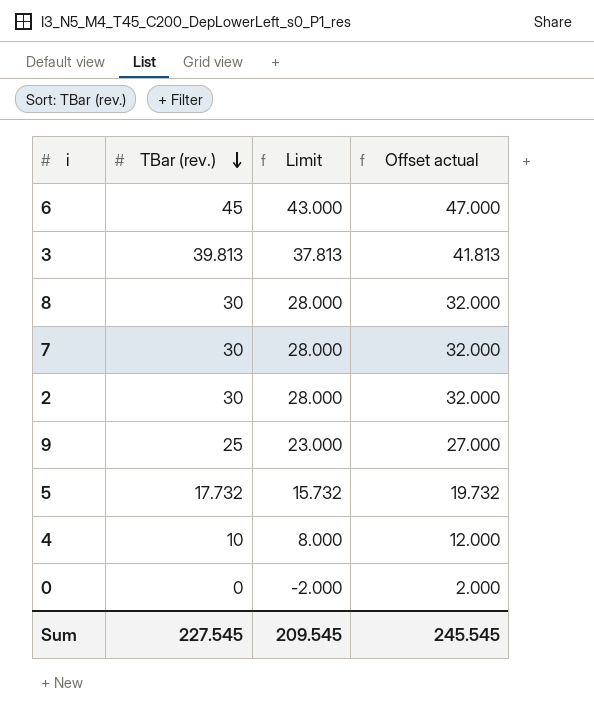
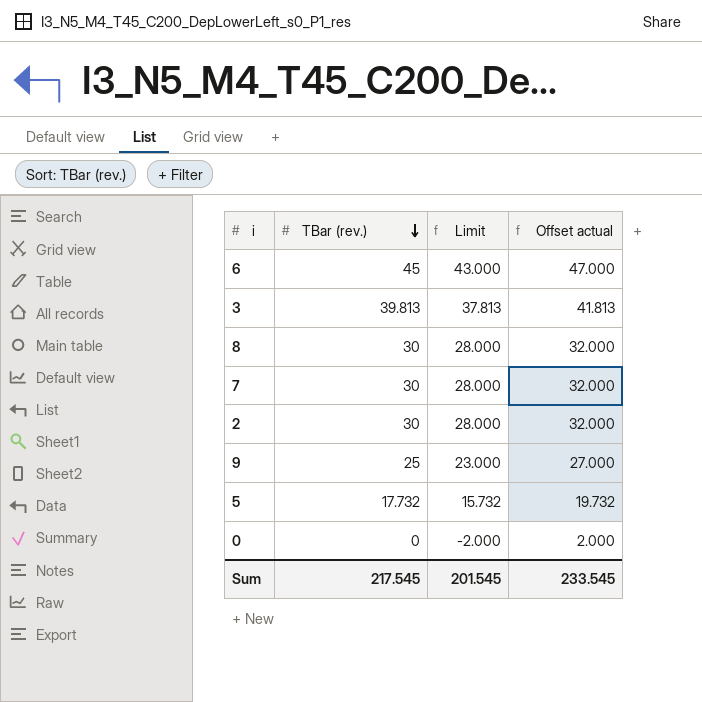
row 4: 10 | 8.000 | 12.000 -> none
Sum | TBar (rev.): 227.545 -> 217.545
Sum | Limit: 209.545 -> 201.545
Sum | Offset actual: 245.545 -> 233.545

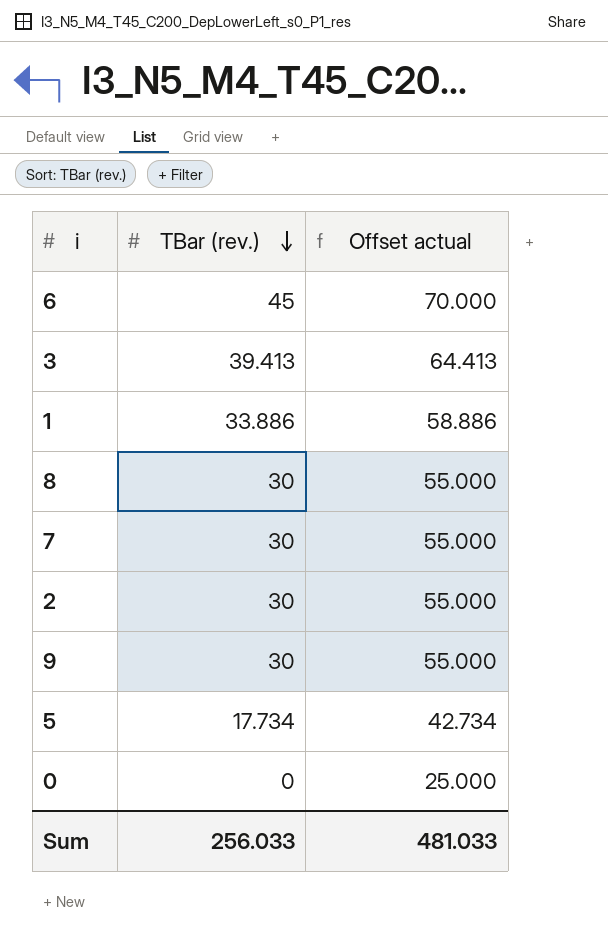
column Limit | formula: [TBar (rev.)] - 2 -> none
column Offset actual | formula: [TBar (rev.)] + 2 -> [TBar (rev.)] + 25
3 | TBar (rev.): 39.813 -> 39.413
row 1: none -> 33.886 | 58.886
9 | TBar (rev.): 25 -> 30
5 | TBar (rev.): 17.732 -> 17.734
Sum | TBar (rev.): 217.545 -> 256.033
Sum | Offset actual: 233.545 -> 481.033

